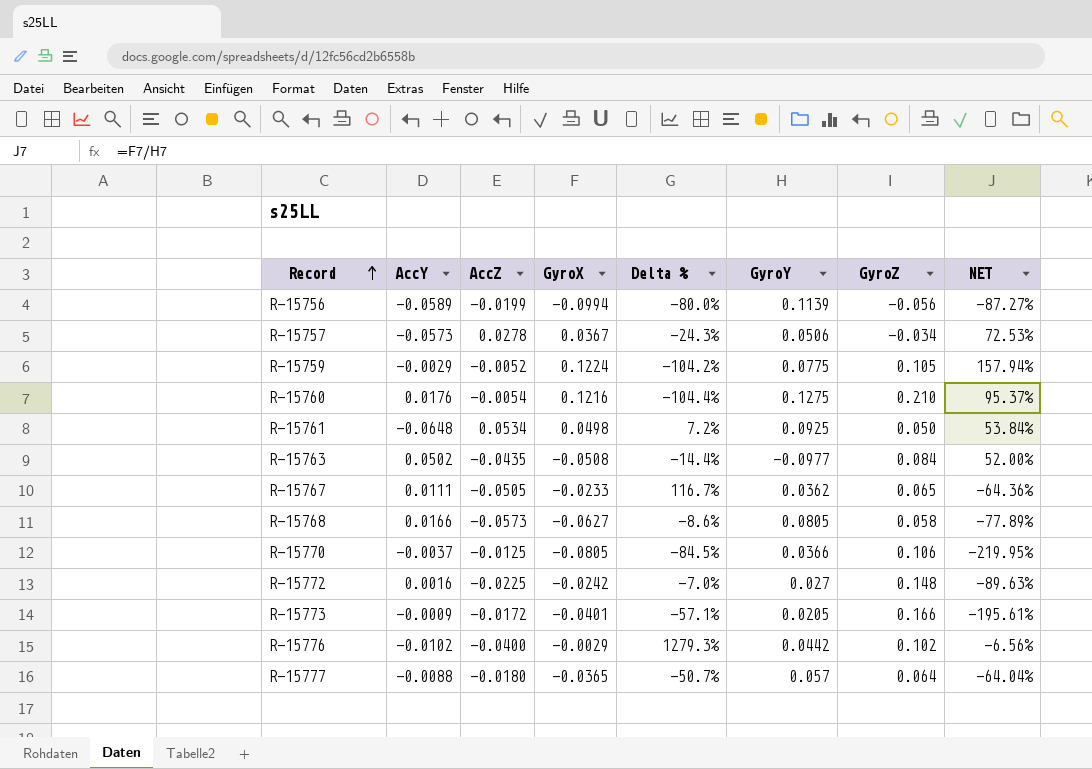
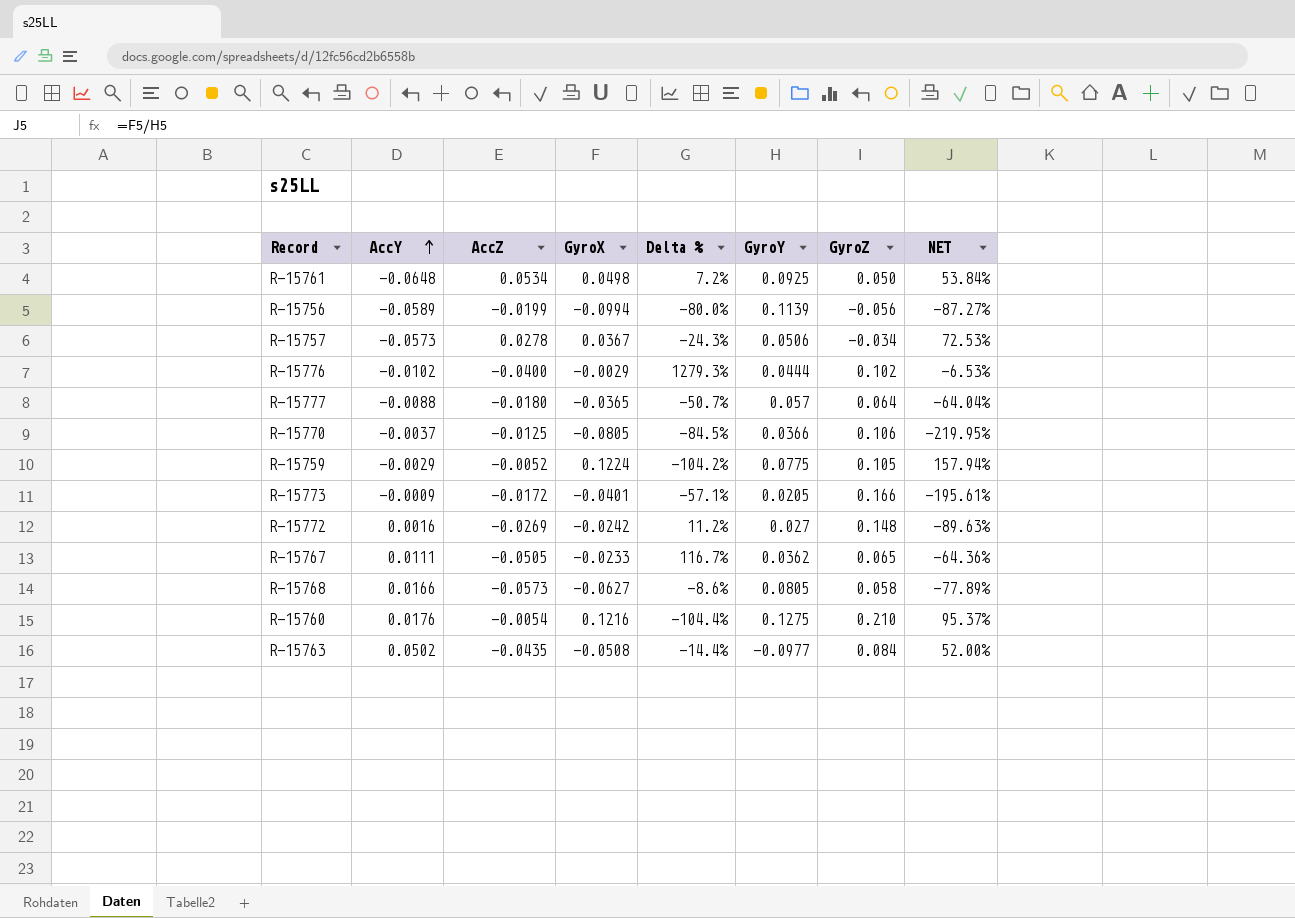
row order: Record ascending -> AccY ascending
R-15776 | GyroY: 0.0442 -> 0.0444
R-15776 | NET: -6.56% -> -6.53%
R-15772 | AccZ: -0.0225 -> -0.0269
R-15772 | Delta %: -7.0% -> 11.2%

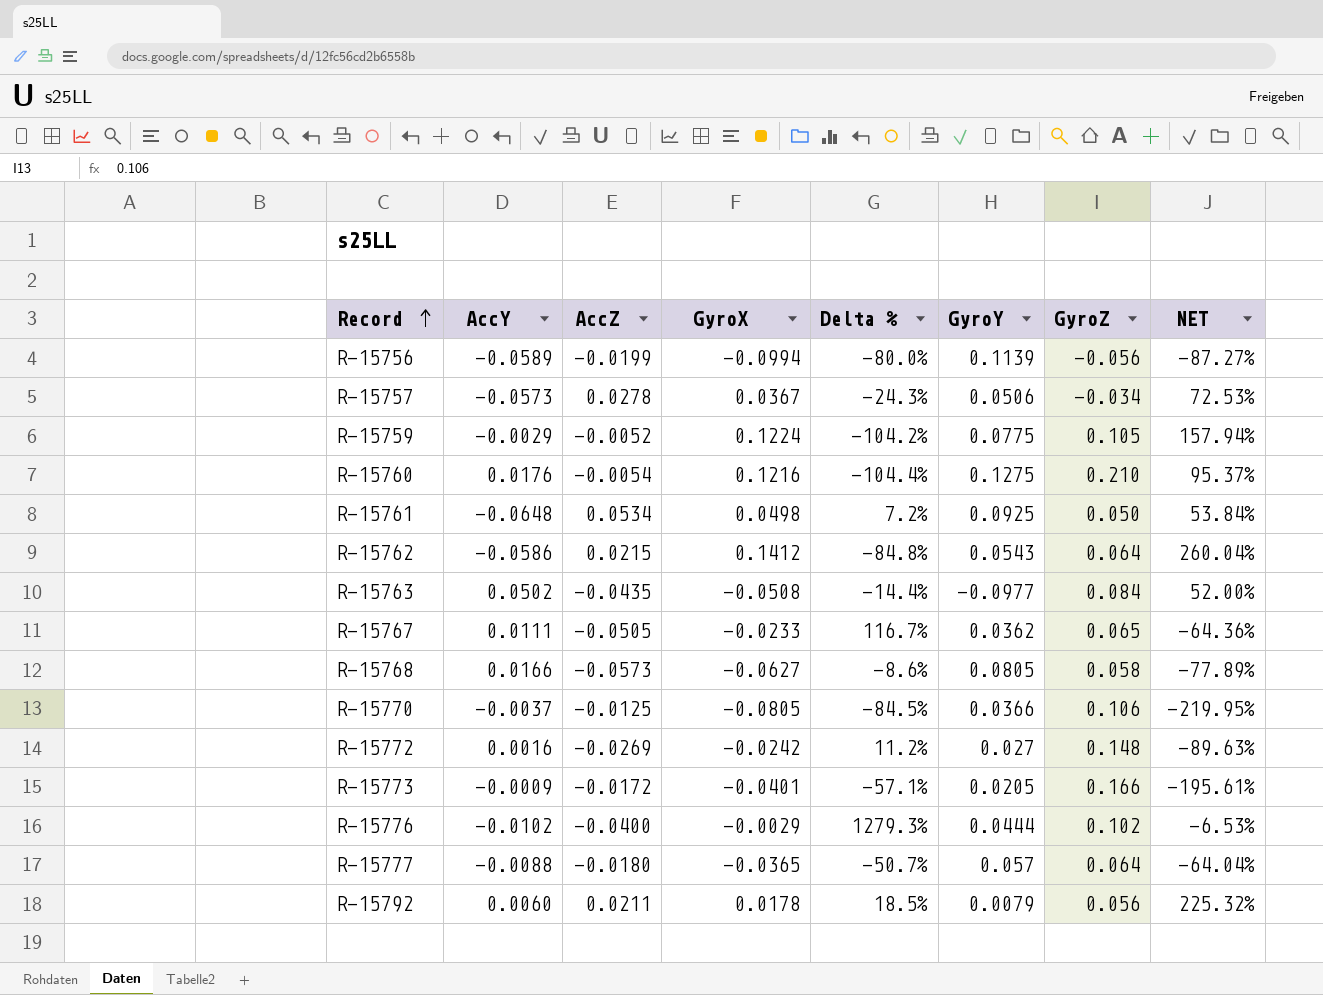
row order: AccY ascending -> Record ascending
row R-15762: none -> -0.0586 | 0.0215 | 0.1412 | -84.8% | 0.0543 | 0.064 | 260.04%
row R-15792: none -> 0.0060 | 0.0211 | 0.0178 | 18.5% | 0.0079 | 0.056 | 225.32%

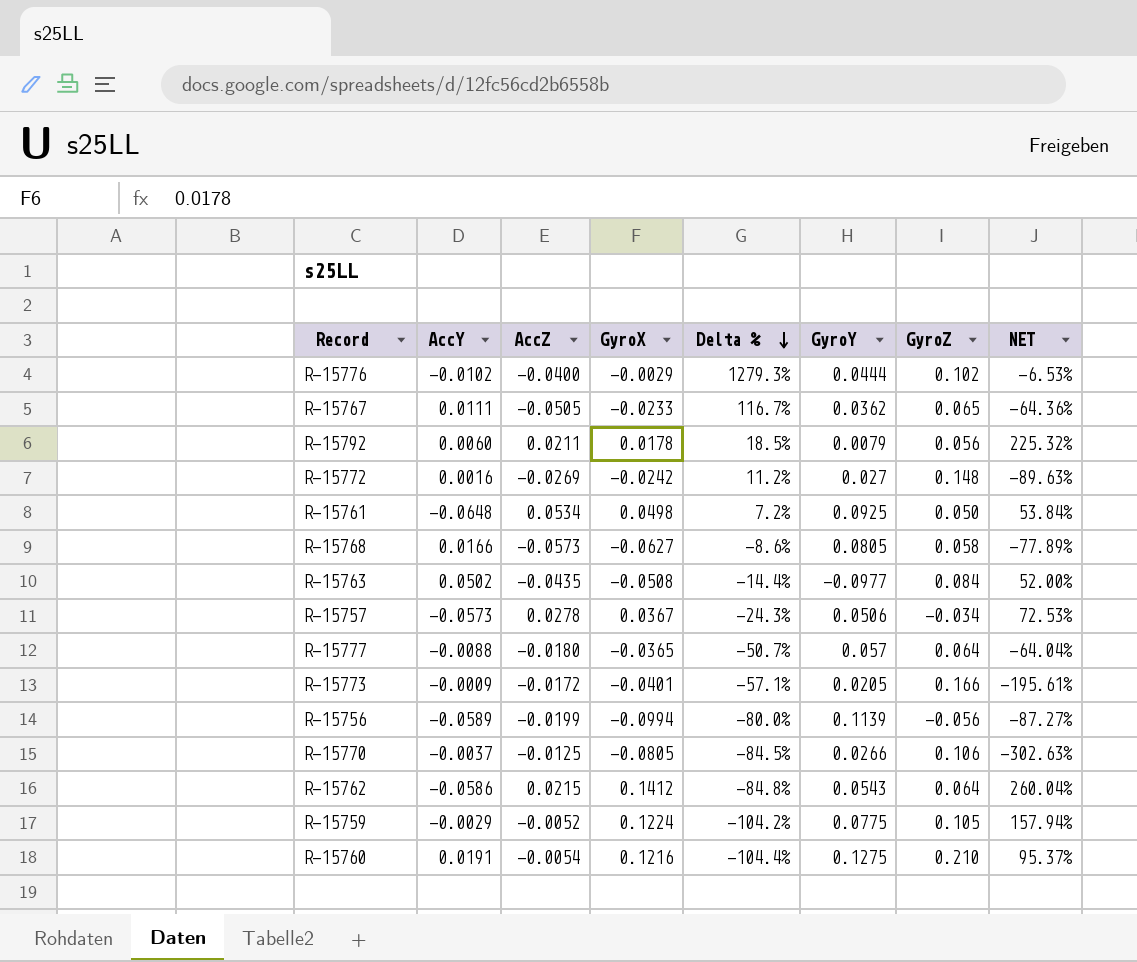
row order: Record ascending -> Delta % descending
R-15770 | GyroY: 0.0366 -> 0.0266
R-15770 | NET: -219.95% -> -302.63%
R-15760 | AccY: 0.0176 -> 0.0191

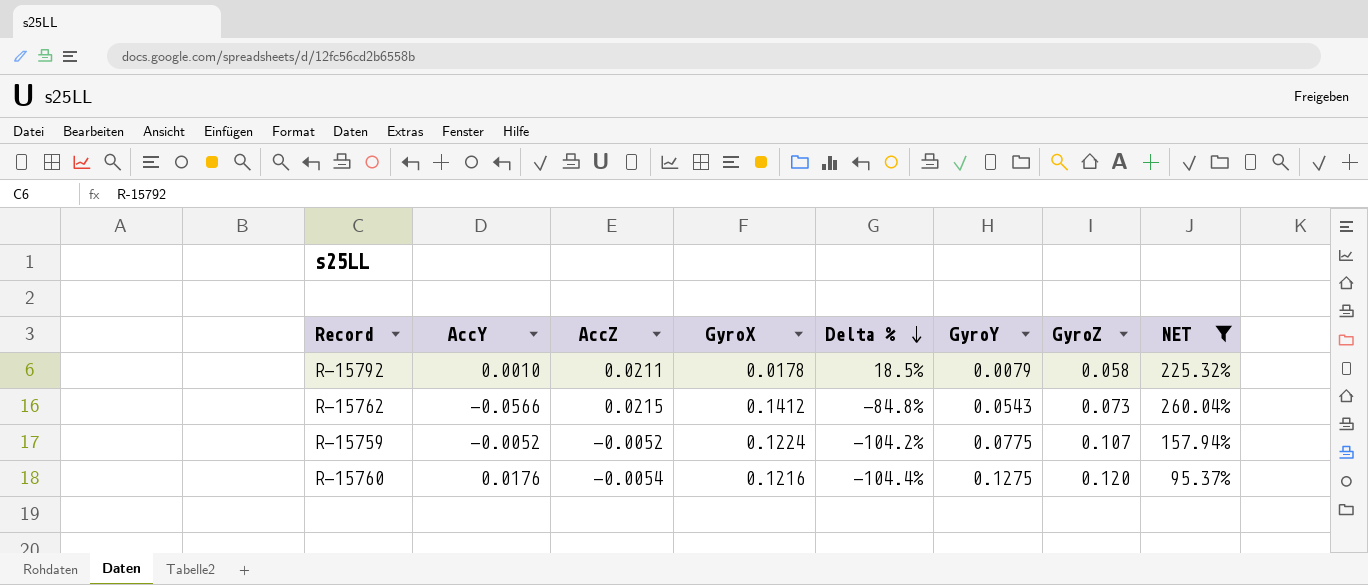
filter: none -> NET >= 95.37%
R-15792 | AccY: 0.0060 -> 0.0010
R-15792 | GyroZ: 0.056 -> 0.058
R-15762 | AccY: -0.0586 -> -0.0566
R-15762 | GyroZ: 0.064 -> 0.073
R-15759 | AccY: -0.0029 -> -0.0052
R-15759 | GyroZ: 0.105 -> 0.107
R-15760 | AccY: 0.0191 -> 0.0176
R-15760 | GyroZ: 0.210 -> 0.120

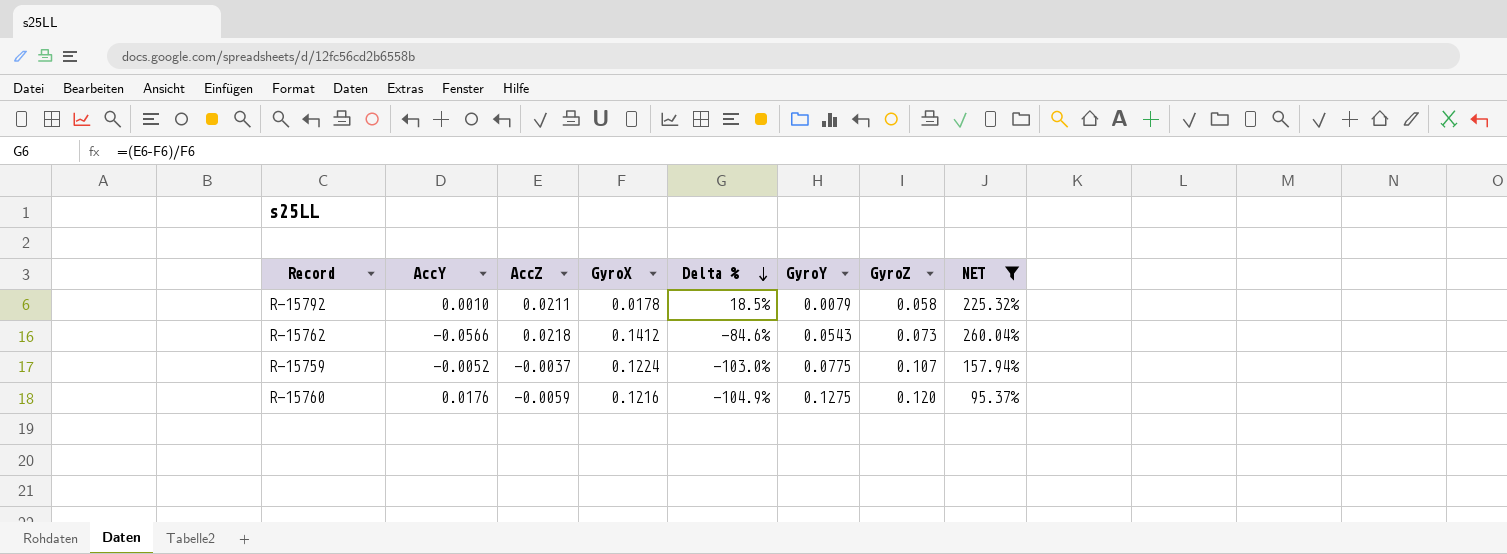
R-15762 | AccZ: 0.0215 -> 0.0218
R-15762 | Delta %: -84.8% -> -84.6%
R-15759 | AccZ: -0.0052 -> -0.0037
R-15759 | Delta %: -104.2% -> -103.0%
R-15760 | AccZ: -0.0054 -> -0.0059
R-15760 | Delta %: -104.4% -> -104.9%

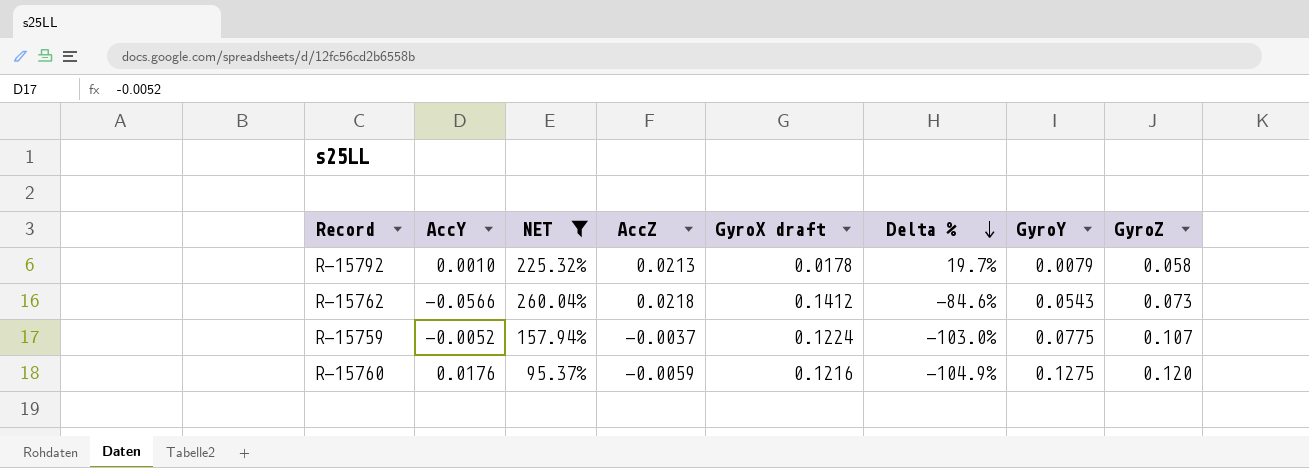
column NET | position: 8 -> 3
column name: GyroX -> GyroX draft
R-15792 | AccZ: 0.0211 -> 0.0213
R-15792 | Delta %: 18.5% -> 19.7%

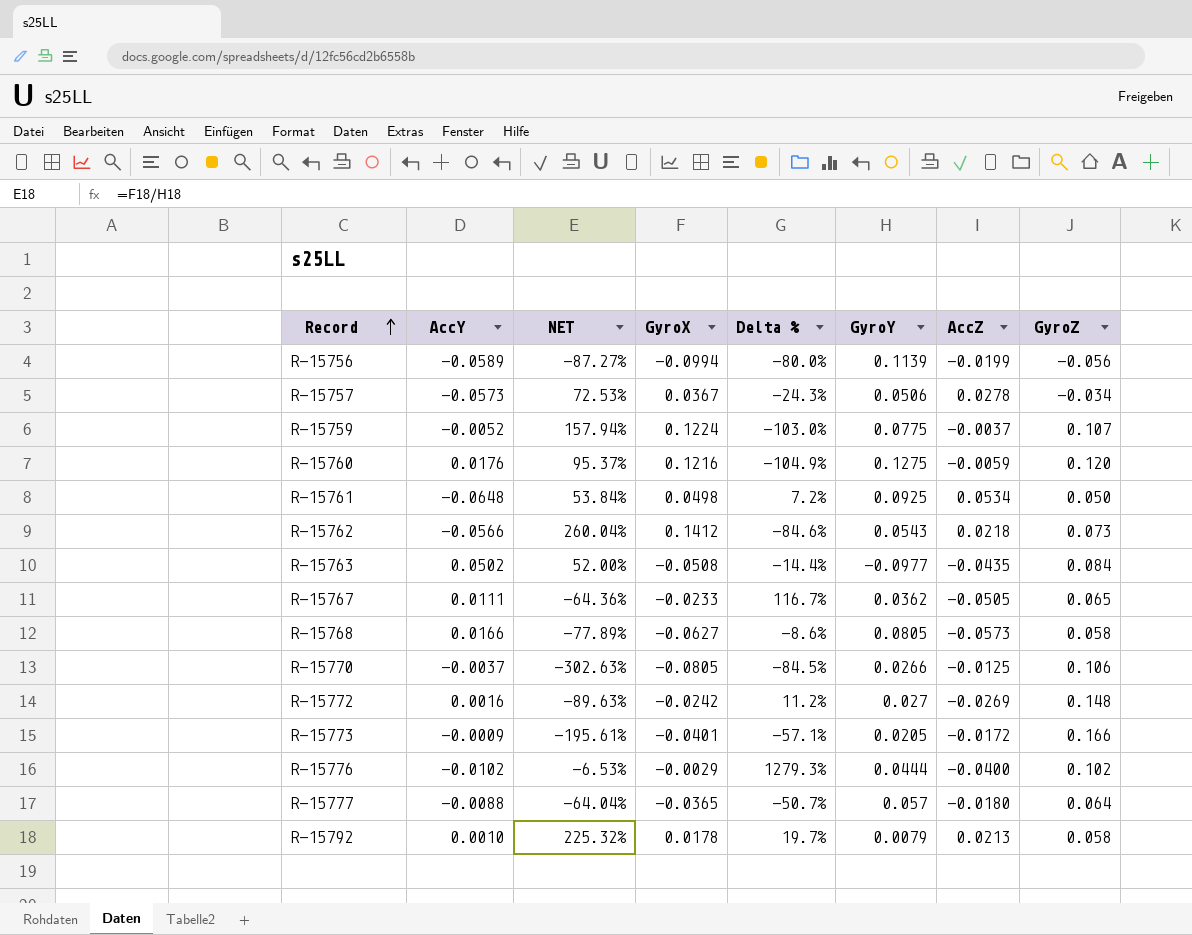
filter: NET >= 95.37% -> none
row order: Delta % descending -> Record ascending
column name: GyroX draft -> GyroX
column AccZ | position: 4 -> 7

